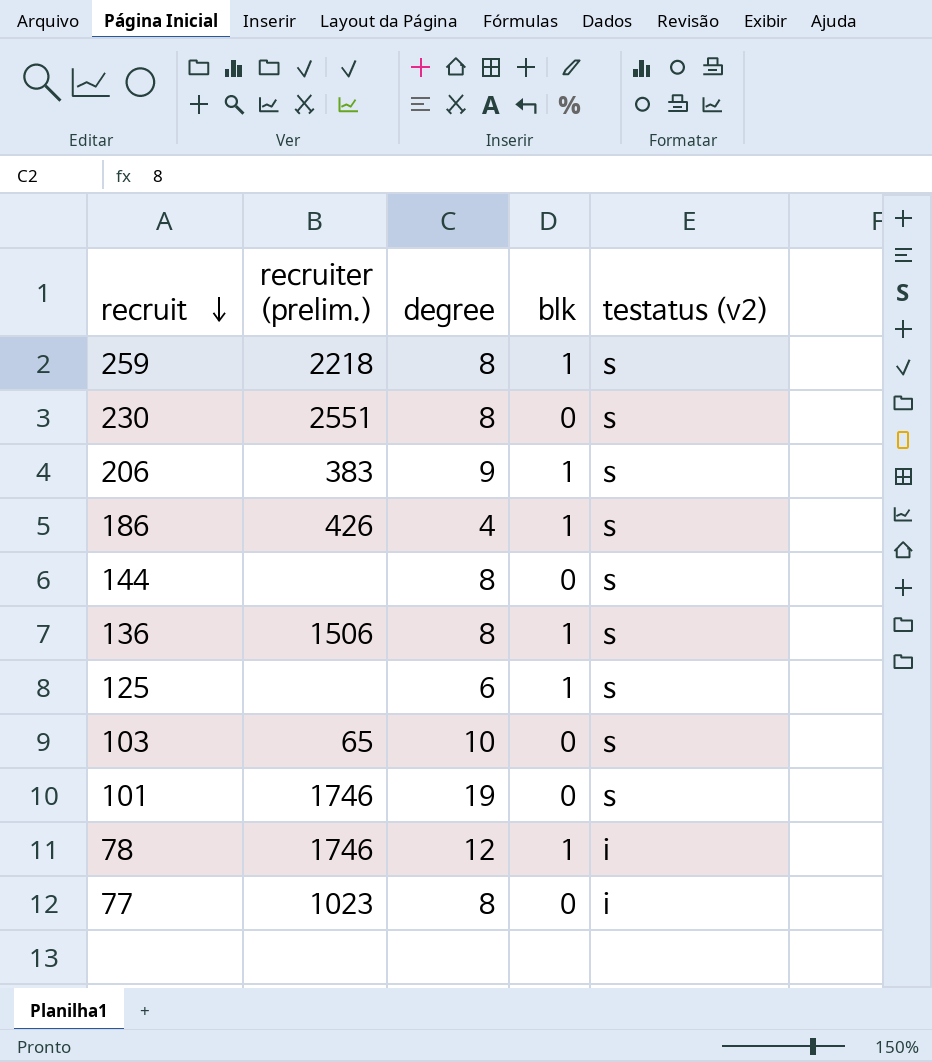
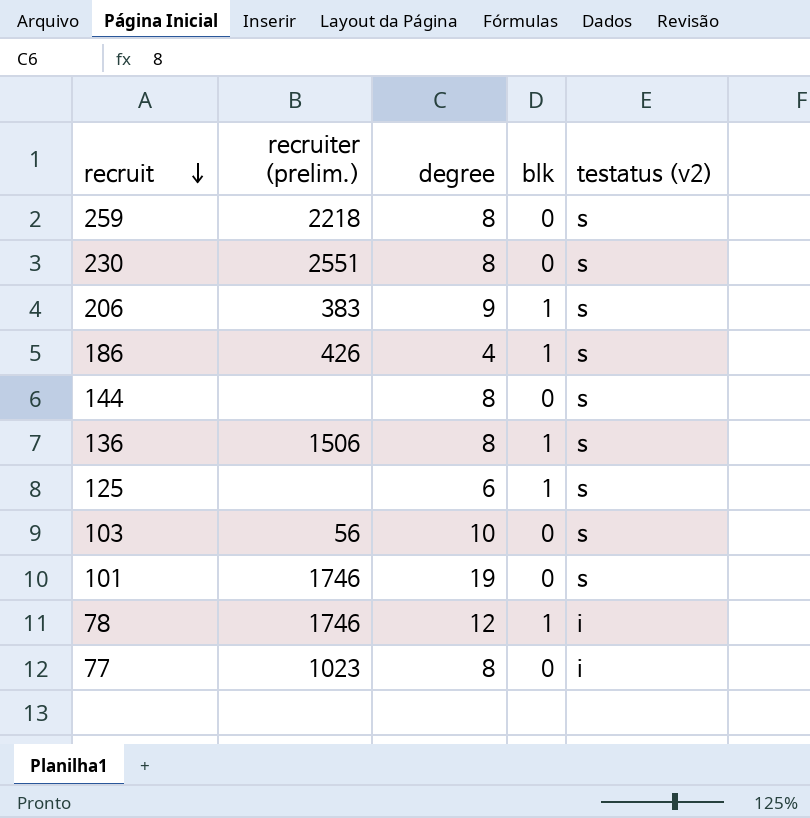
259 | blk: 1 -> 0
103 | recruiter (prelim.): 65 -> 56

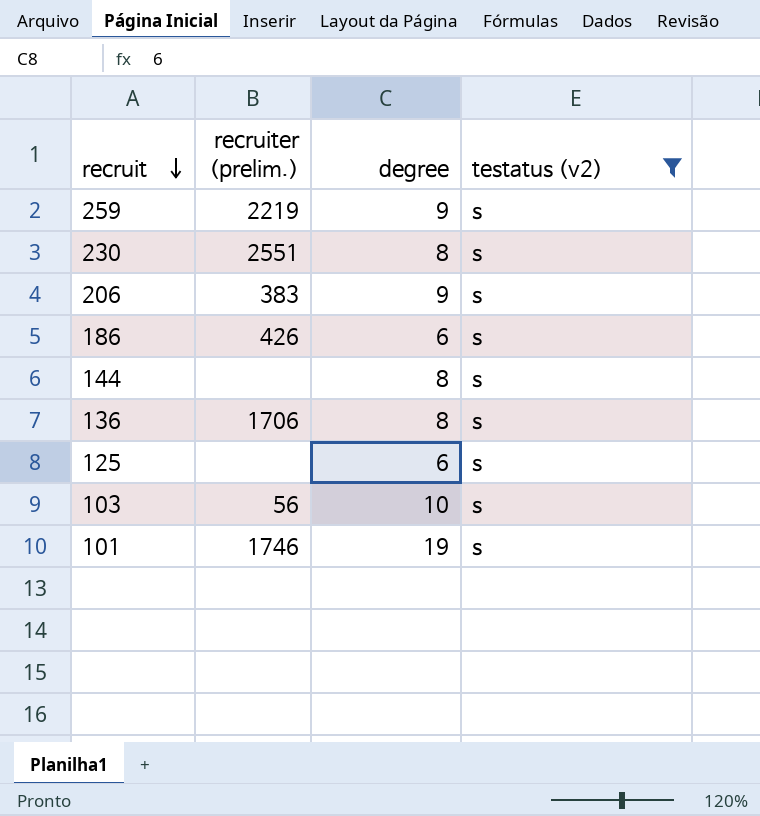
filter: none -> testatus (v2) = s
column blk | position: 4 -> none
259 | recruiter (prelim.): 2218 -> 2219
259 | degree: 8 -> 9
186 | degree: 4 -> 6
136 | recruiter (prelim.): 1506 -> 1706

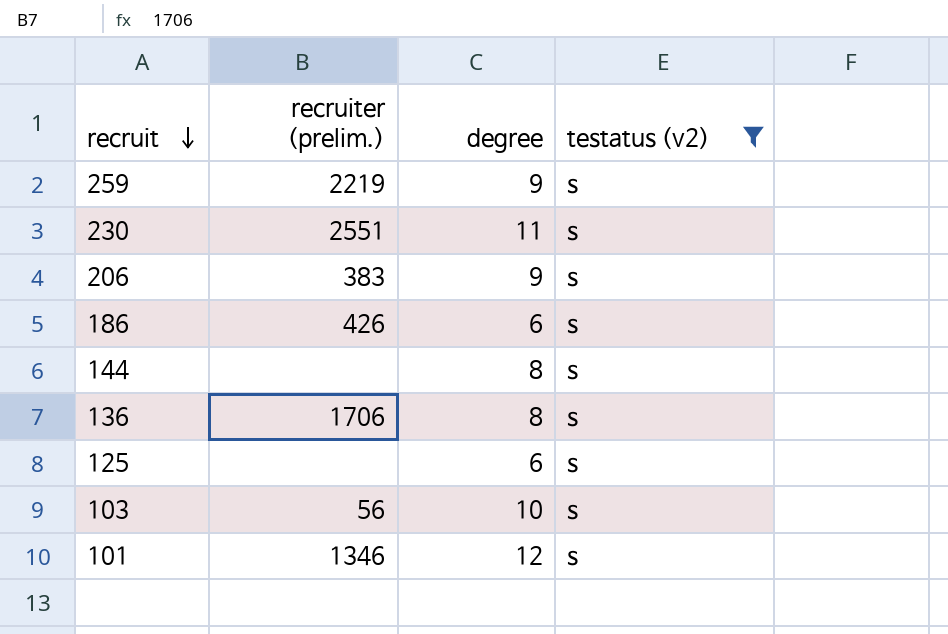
230 | degree: 8 -> 11
101 | recruiter (prelim.): 1746 -> 1346
101 | degree: 19 -> 12

